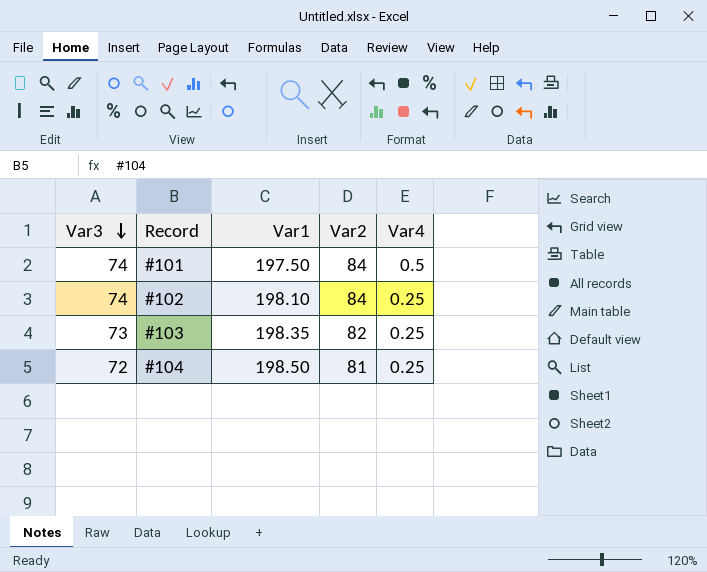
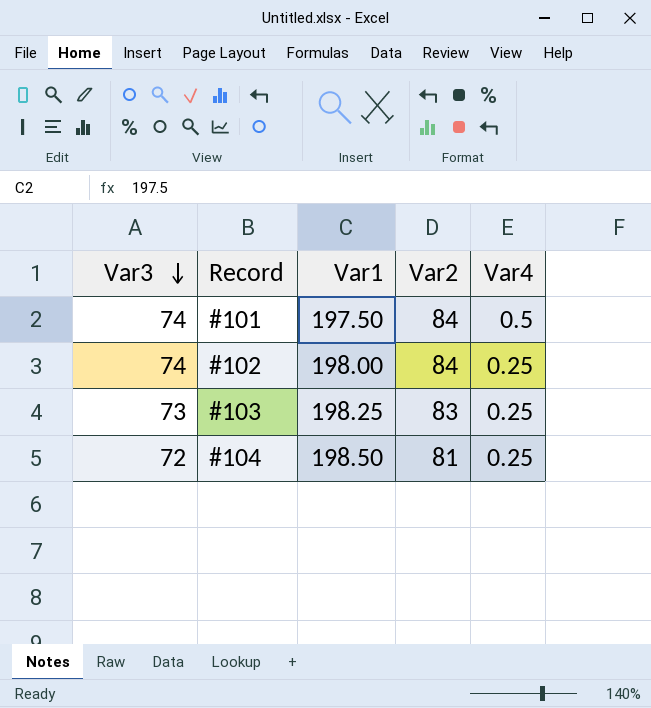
#102 | Var1: 198.10 -> 198.00
#103 | Var1: 198.35 -> 198.25
#103 | Var2: 82 -> 83

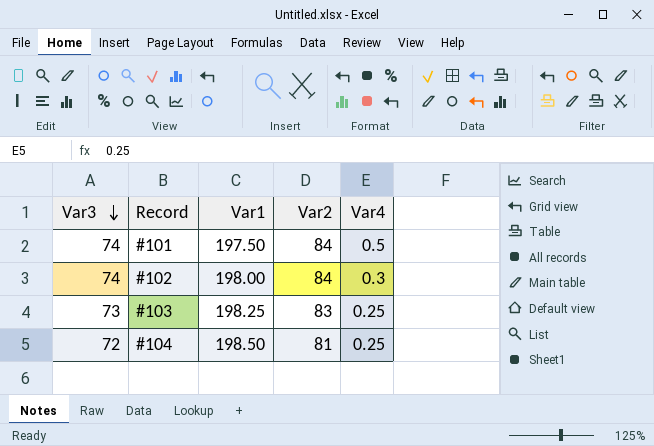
#102 | Var4: 0.25 -> 0.3

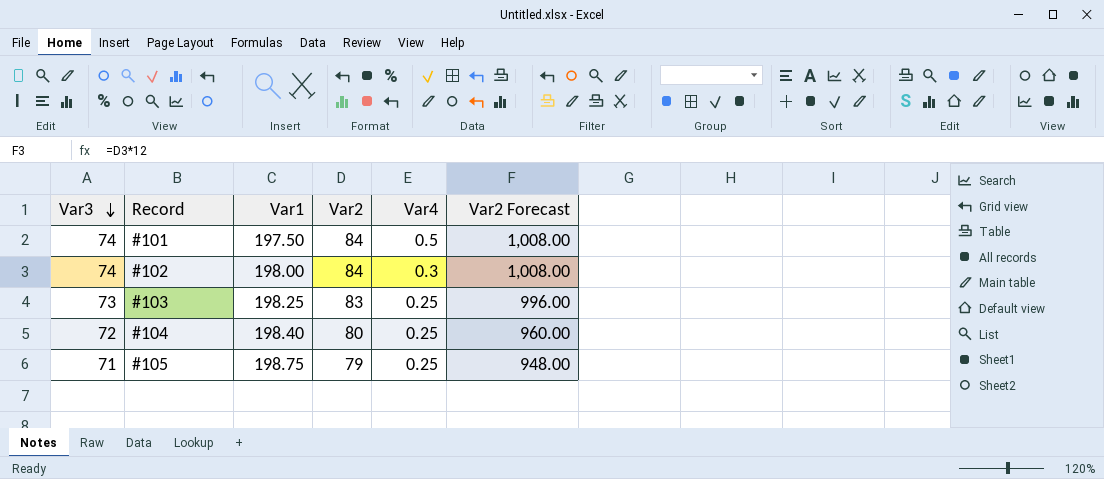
column Var2 Forecast | formula: none -> [Var2] * 12
#104 | Var1: 198.50 -> 198.40
#104 | Var2: 81 -> 80
row #105: none -> 71 | 198.75 | 79 | 0.25 | 948.00

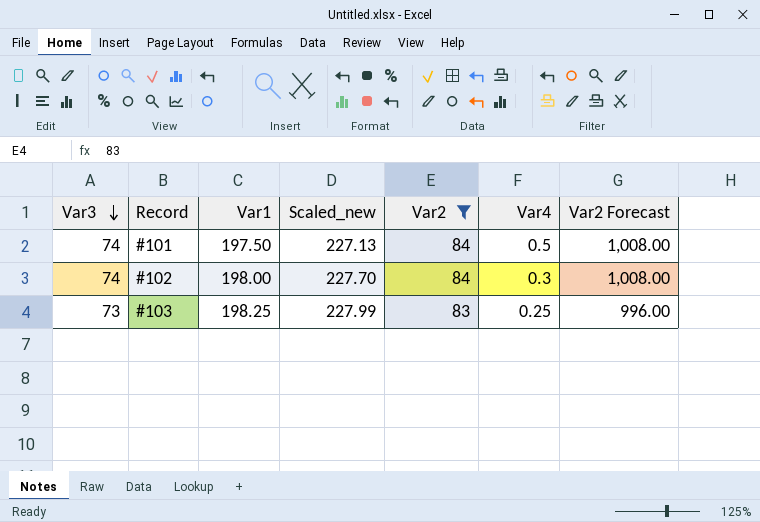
filter: none -> Var2 >= 83
column Scaled_new | formula: none -> [Var1] * 1.15

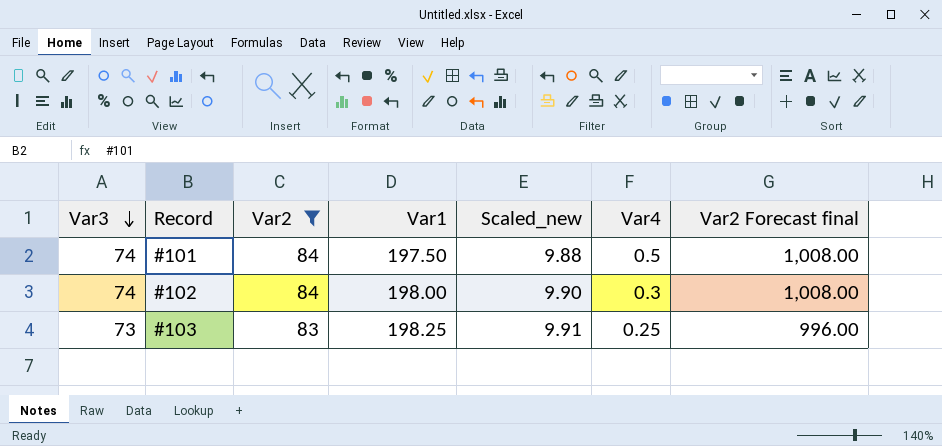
column Var2 | position: 5 -> 3
column Scaled_new | formula: [Var1] * 1.15 -> [Var1] * 0.05
column name: Var2 Forecast -> Var2 Forecast final

